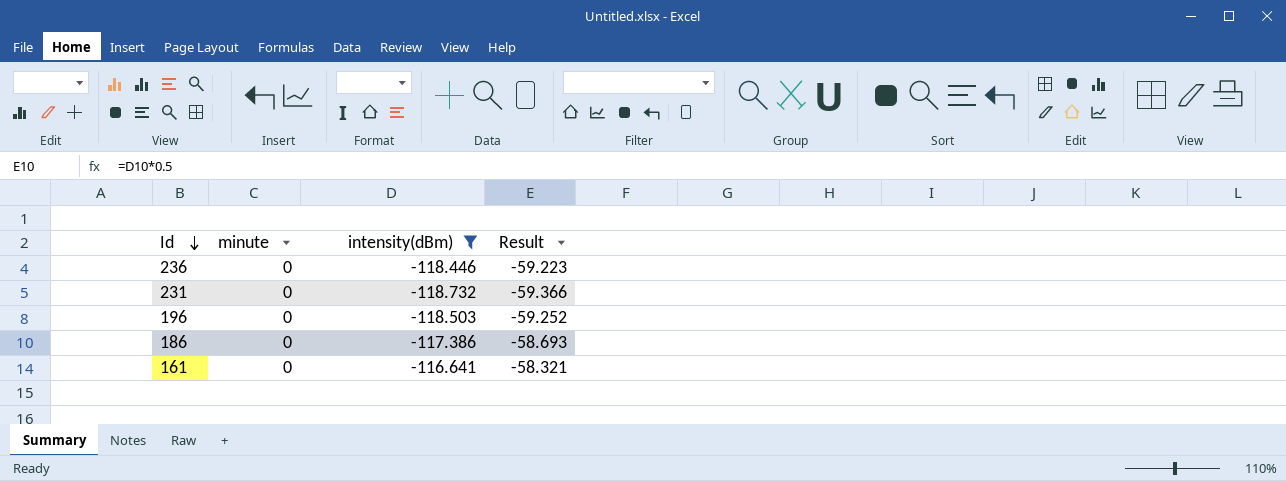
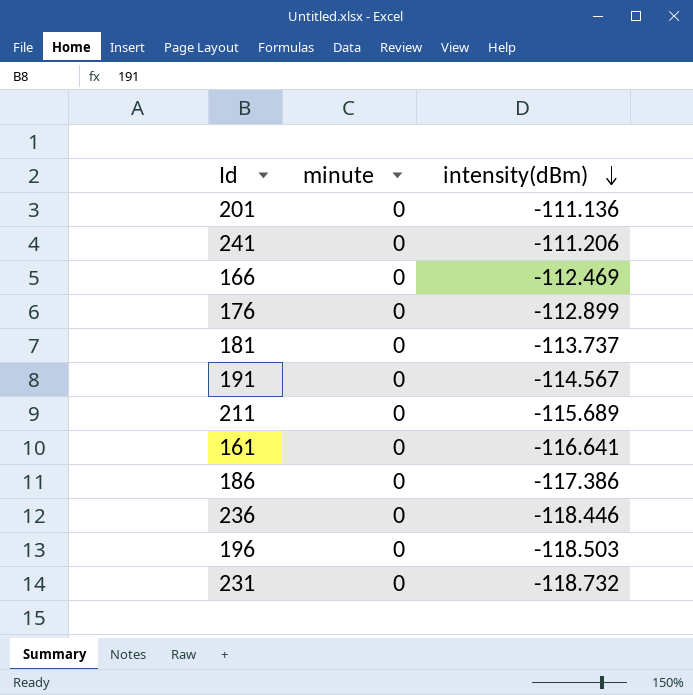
filter: intensity(dBm) <= -116.641 -> none
row order: Id descending -> intensity(dBm) descending
column Result | formula: [intensity(dBm)] * 0.5 -> none

